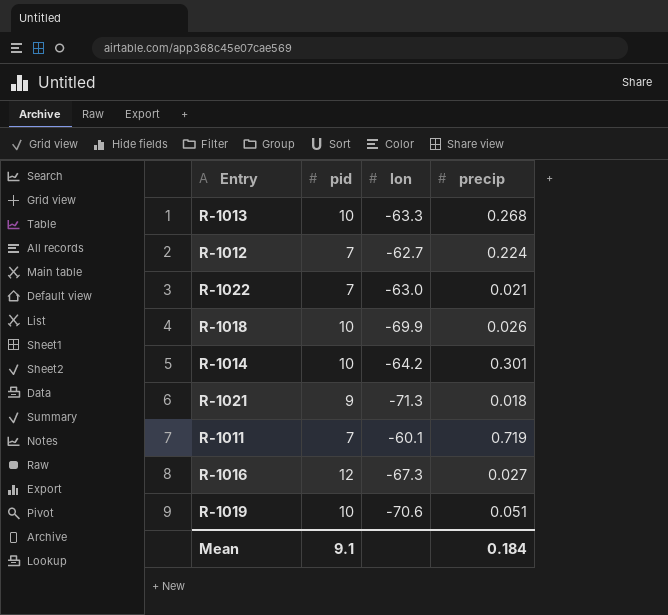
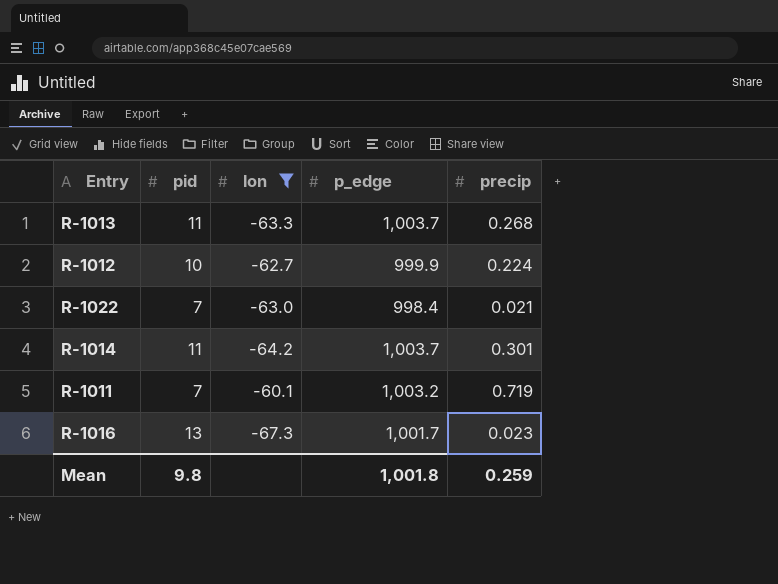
filter: none -> lon >= -67.3
column p_edge | position: none -> 4
R-1013 | pid: 10 -> 11
R-1012 | pid: 7 -> 10
R-1014 | pid: 10 -> 11
R-1016 | pid: 12 -> 13
R-1016 | precip: 0.027 -> 0.023
Mean | pid: 9.1 -> 9.8
Mean | precip: 0.184 -> 0.259

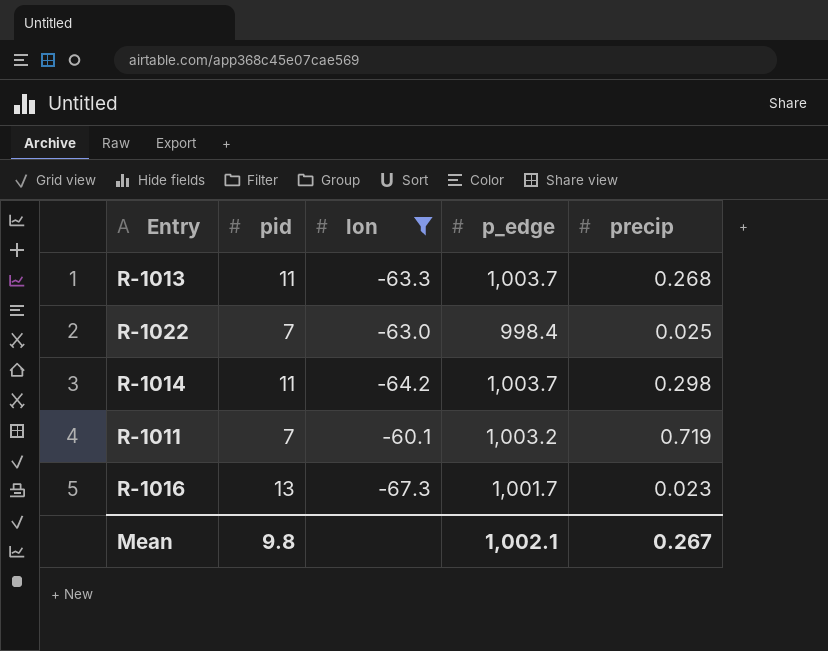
row R-1012: 10 | -62.7 | 999.9 | 0.224 -> none
R-1022 | precip: 0.021 -> 0.025
R-1014 | precip: 0.301 -> 0.298
Mean | p_edge: 1,001.8 -> 1,002.1
Mean | precip: 0.259 -> 0.267

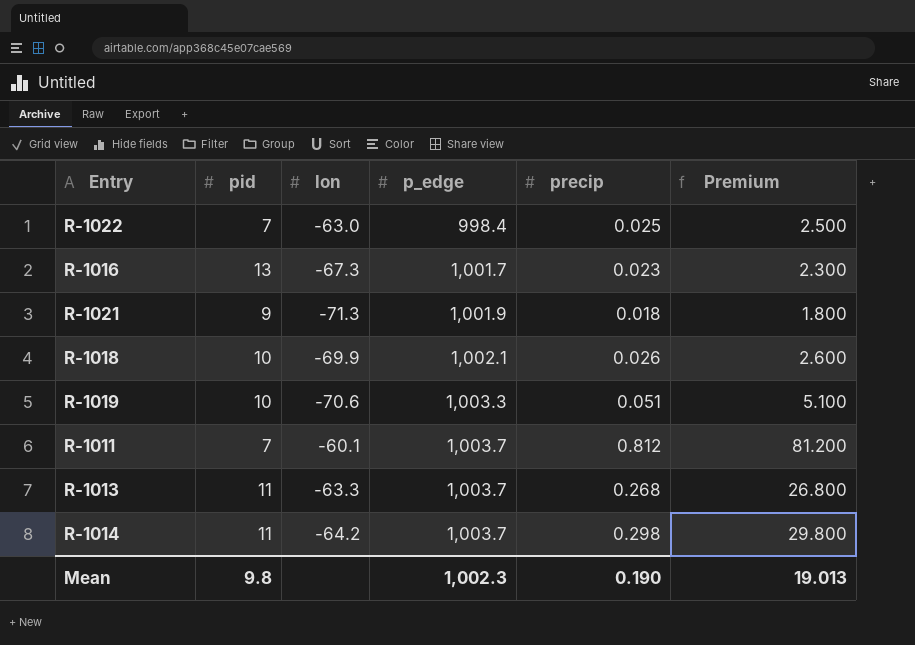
filter: lon >= -67.3 -> none
row order: none -> p_edge ascending
column Premium | formula: none -> [precip] * 100
R-1011 | p_edge: 1,003.2 -> 1,003.7
R-1011 | precip: 0.719 -> 0.812
Mean | p_edge: 1,002.1 -> 1,002.3
Mean | precip: 0.267 -> 0.190

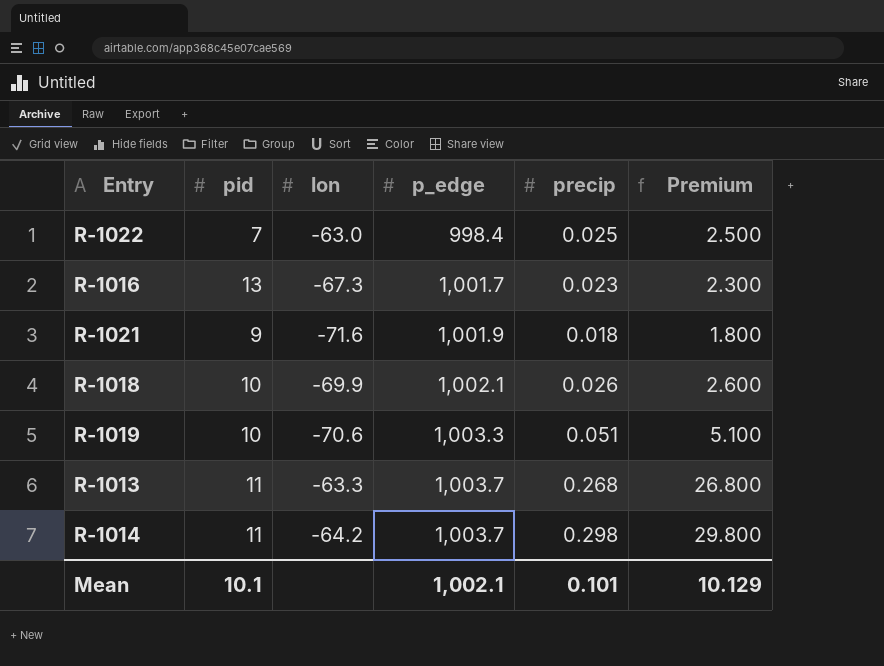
row R-1011: 7 | -60.1 | 1,003.7 | 0.812 | 81.200 -> none
R-1021 | lon: -71.3 -> -71.6
Mean | pid: 9.8 -> 10.1
Mean | p_edge: 1,002.3 -> 1,002.1
Mean | precip: 0.190 -> 0.101
Mean | Premium: 19.013 -> 10.129

